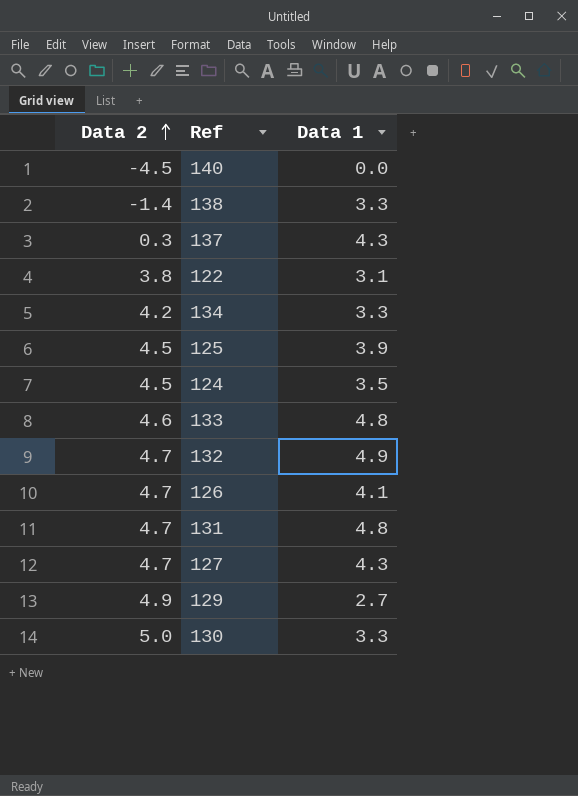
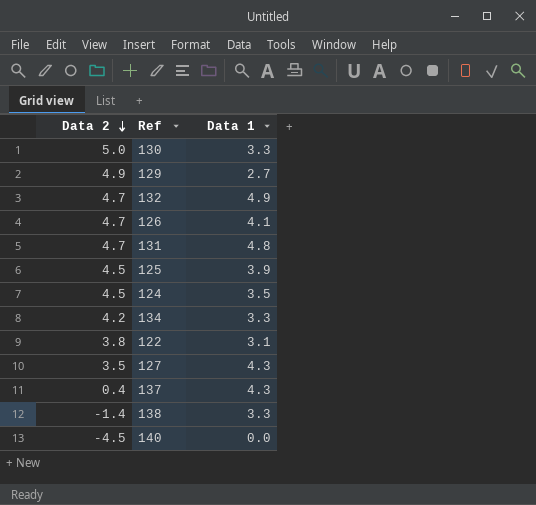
row order: Data 2 ascending -> Data 2 descending
row 133: 4.6 | 4.8 -> none
127 | Data 2: 4.7 -> 3.5
137 | Data 2: 0.3 -> 0.4

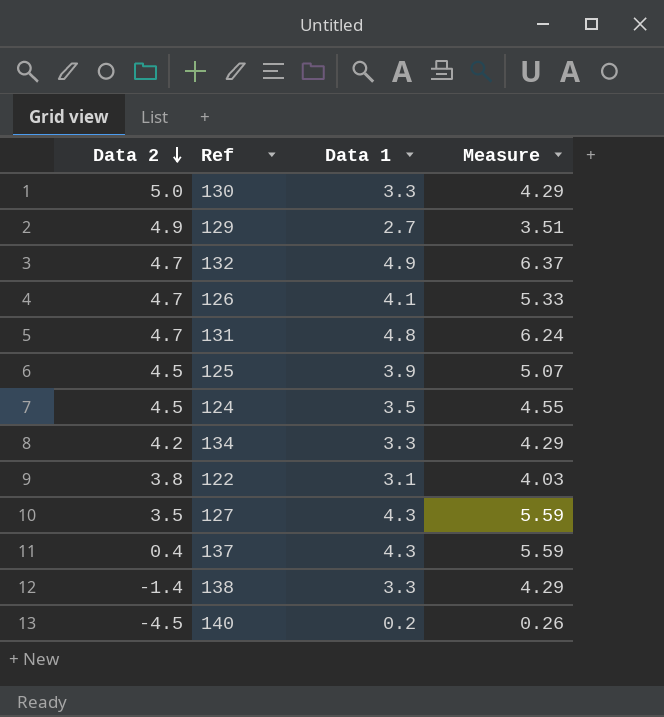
column Measure | formula: none -> [Data 1] * 1.3
140 | Data 1: 0.0 -> 0.2

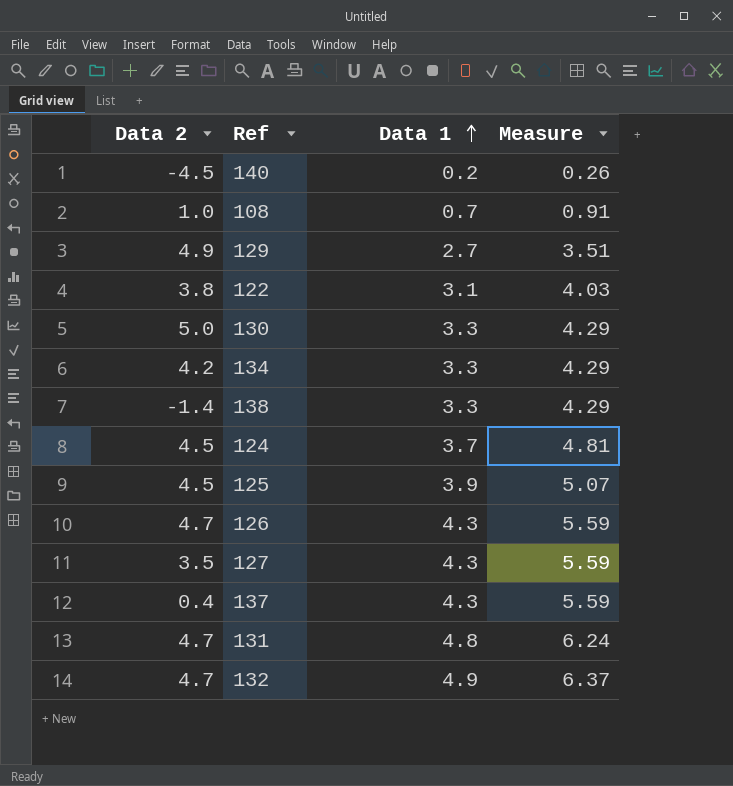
row order: Data 2 descending -> Data 1 ascending
row 108: none -> 1.0 | 0.7 | 0.91
124 | Data 1: 3.5 -> 3.7
124 | Measure: 4.55 -> 4.81
126 | Data 1: 4.1 -> 4.3
126 | Measure: 5.33 -> 5.59

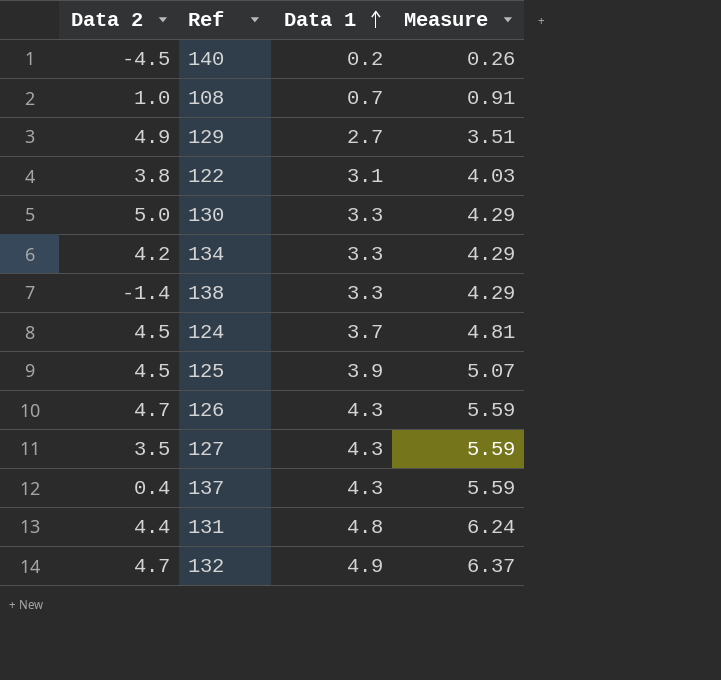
131 | Data 2: 4.7 -> 4.4

